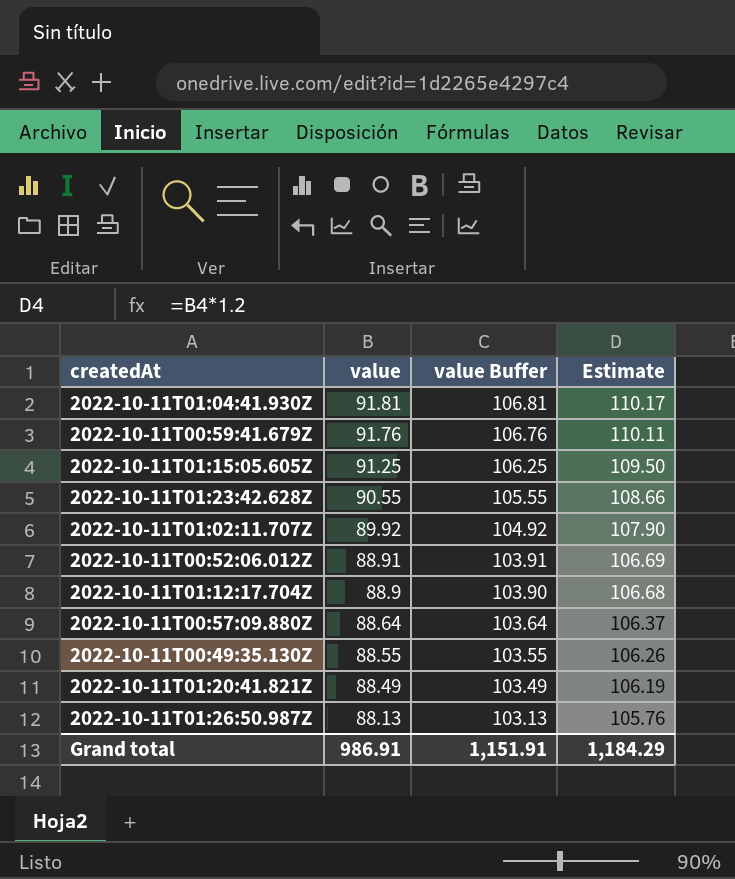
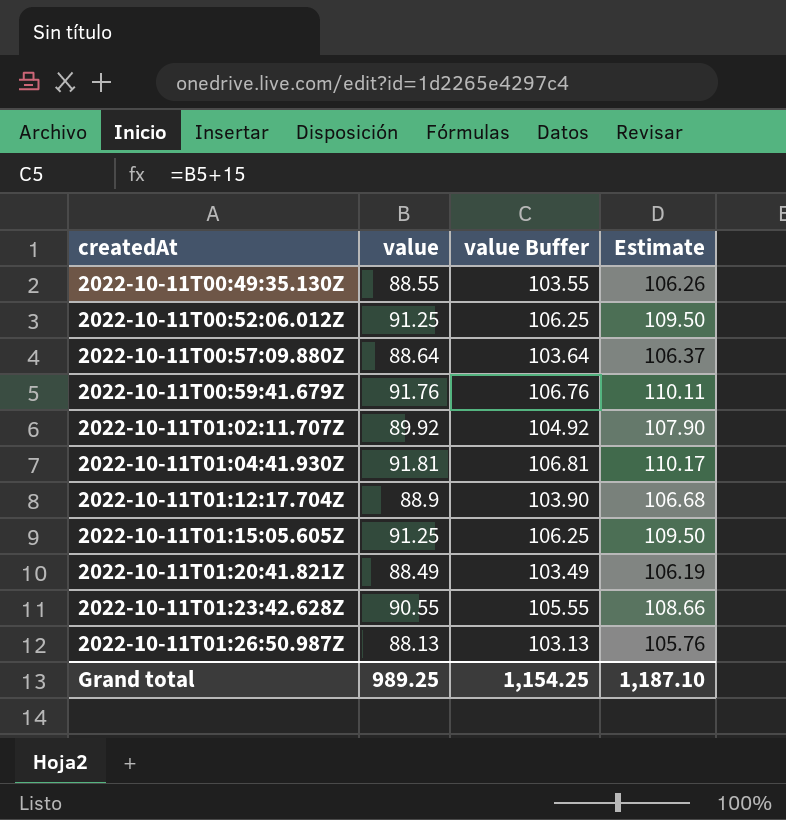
row order: value descending -> createdAt ascending
2022-10-11T00:52:06.012Z | value: 88.91 -> 91.25
2022-10-11T00:52:06.012Z | value Buffer: 103.91 -> 106.25
2022-10-11T00:52:06.012Z | Estimate: 106.69 -> 109.50
Grand total | value: 986.91 -> 989.25
Grand total | value Buffer: 1,151.91 -> 1,154.25
Grand total | Estimate: 1,184.29 -> 1,187.10

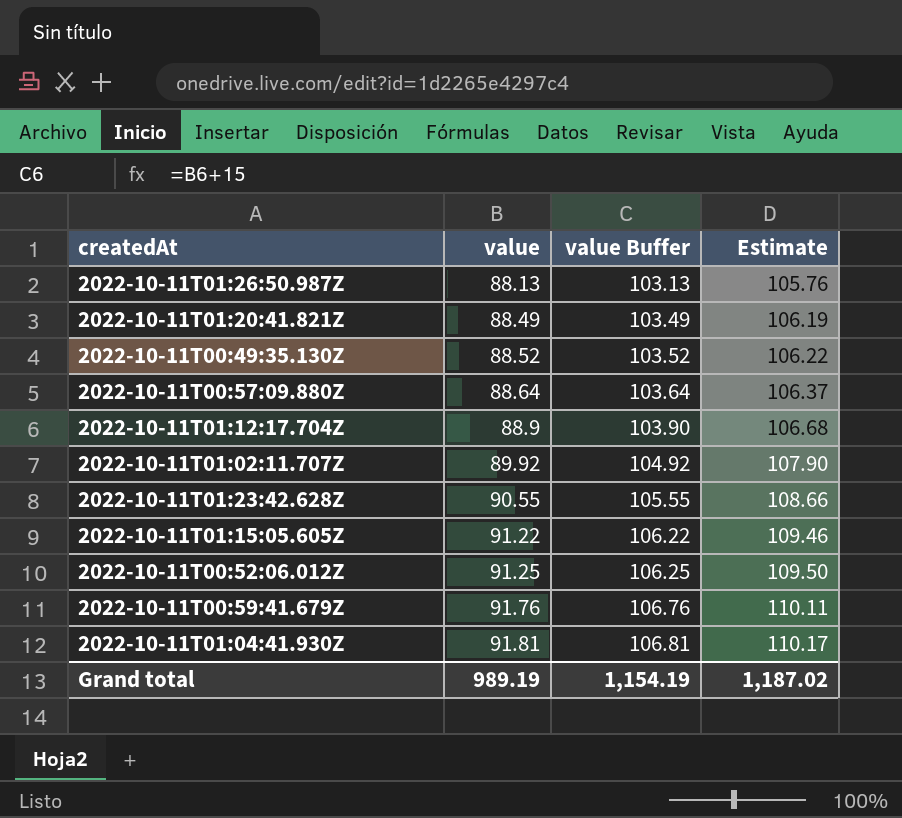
row order: createdAt ascending -> value ascending
2022-10-11T00:49:35.130Z | value: 88.55 -> 88.52
2022-10-11T00:49:35.130Z | value Buffer: 103.55 -> 103.52
2022-10-11T00:49:35.130Z | Estimate: 106.26 -> 106.22
2022-10-11T01:15:05.605Z | value: 91.25 -> 91.22
2022-10-11T01:15:05.605Z | value Buffer: 106.25 -> 106.22
2022-10-11T01:15:05.605Z | Estimate: 109.50 -> 109.46
Grand total | value: 989.25 -> 989.19
Grand total | value Buffer: 1,154.25 -> 1,154.19
Grand total | Estimate: 1,187.10 -> 1,187.02

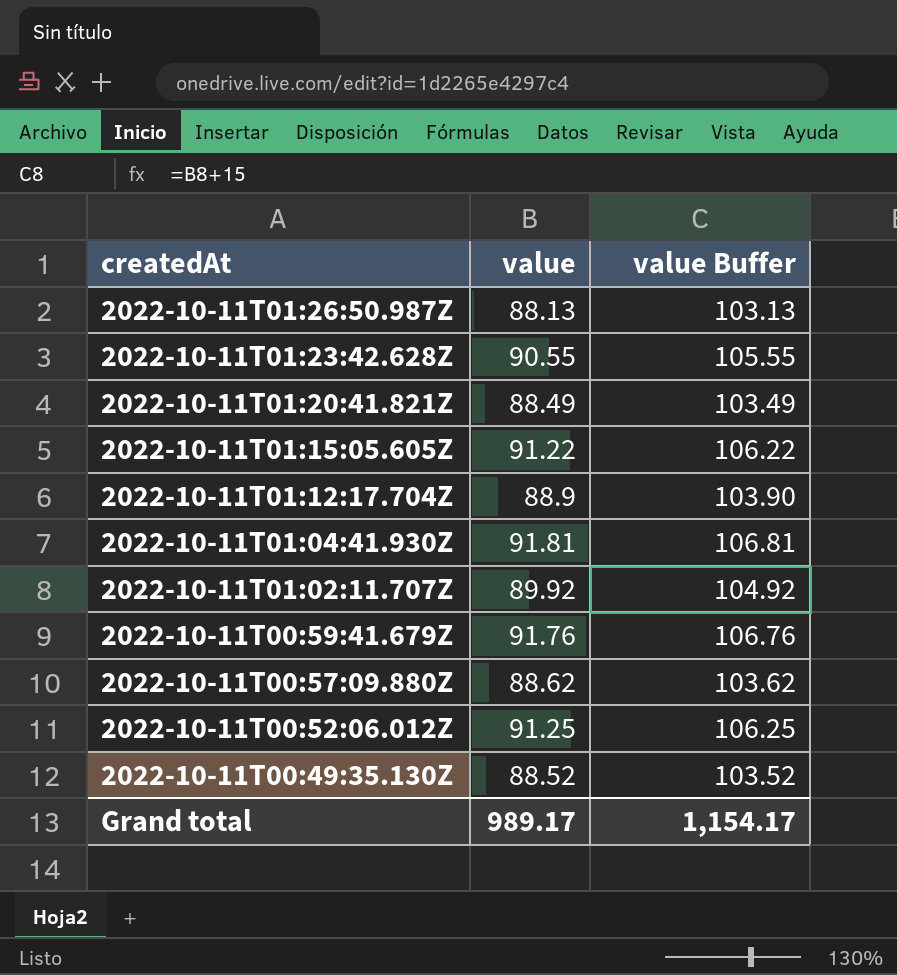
row order: value ascending -> createdAt descending
column Estimate | formula: [value] * 1.2 -> none
2022-10-11T00:57:09.880Z | value: 88.64 -> 88.62
2022-10-11T00:57:09.880Z | value Buffer: 103.64 -> 103.62
Grand total | value: 989.19 -> 989.17
Grand total | value Buffer: 1,154.19 -> 1,154.17

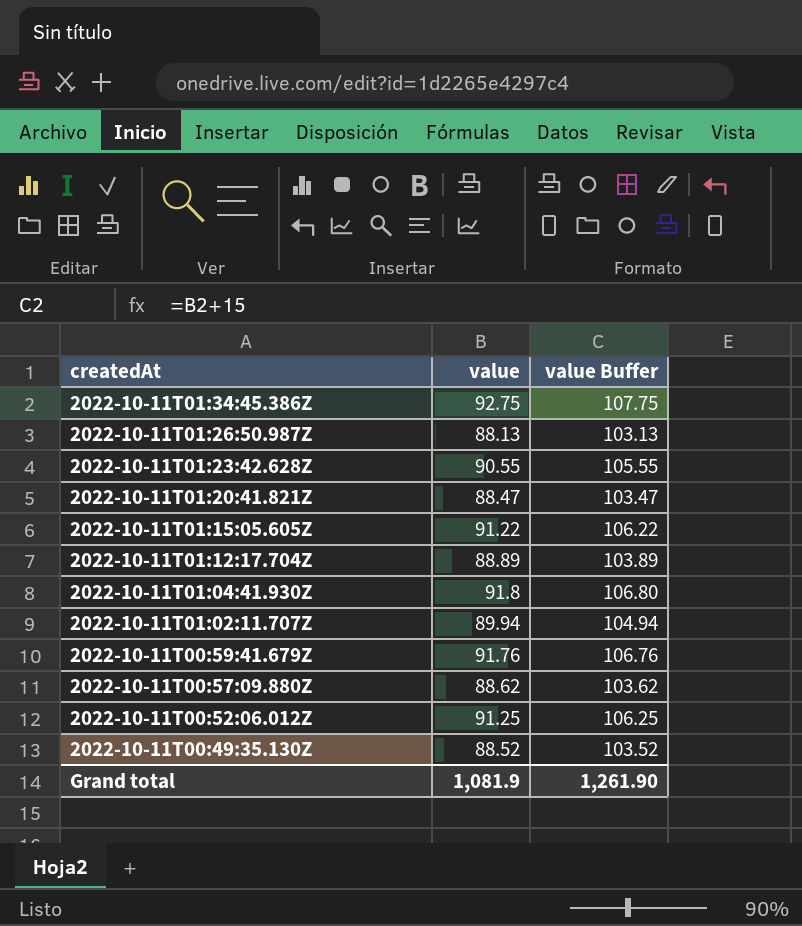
row 2022-10-11T01:34:45.386Z: none -> 92.75 | 107.75
2022-10-11T01:20:41.821Z | value: 88.49 -> 88.47
2022-10-11T01:20:41.821Z | value Buffer: 103.49 -> 103.47
2022-10-11T01:12:17.704Z | value: 88.9 -> 88.89
2022-10-11T01:12:17.704Z | value Buffer: 103.90 -> 103.89
2022-10-11T01:04:41.930Z | value: 91.81 -> 91.8
2022-10-11T01:04:41.930Z | value Buffer: 106.81 -> 106.80
2022-10-11T01:02:11.707Z | value: 89.92 -> 89.94
2022-10-11T01:02:11.707Z | value Buffer: 104.92 -> 104.94
Grand total | value: 989.17 -> 1,081.9
Grand total | value Buffer: 1,154.17 -> 1,261.90

